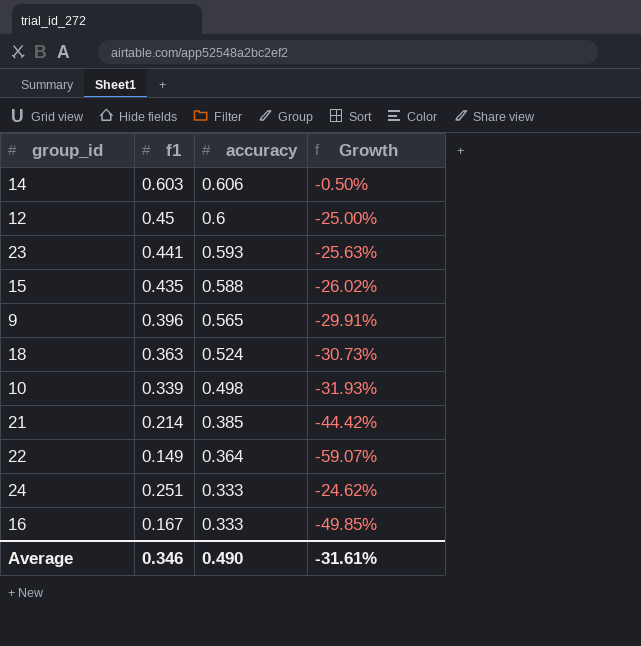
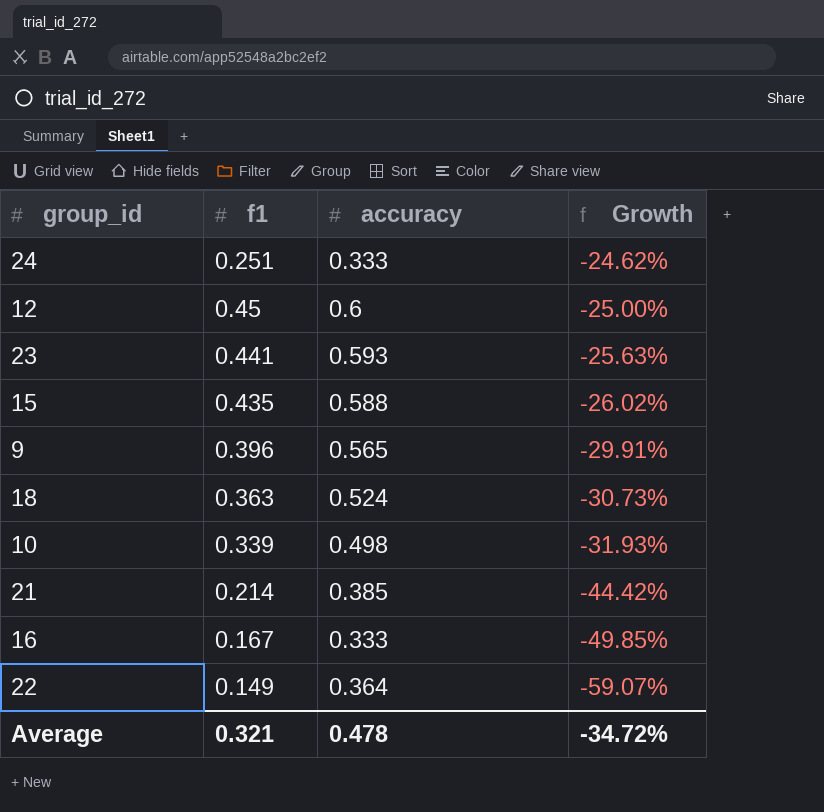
row order: accuracy descending -> Growth descending
row 14: 0.603 | 0.606 | -0.50% -> none
Average | f1: 0.346 -> 0.321
Average | accuracy: 0.490 -> 0.478
Average | Growth: -31.61% -> -34.72%

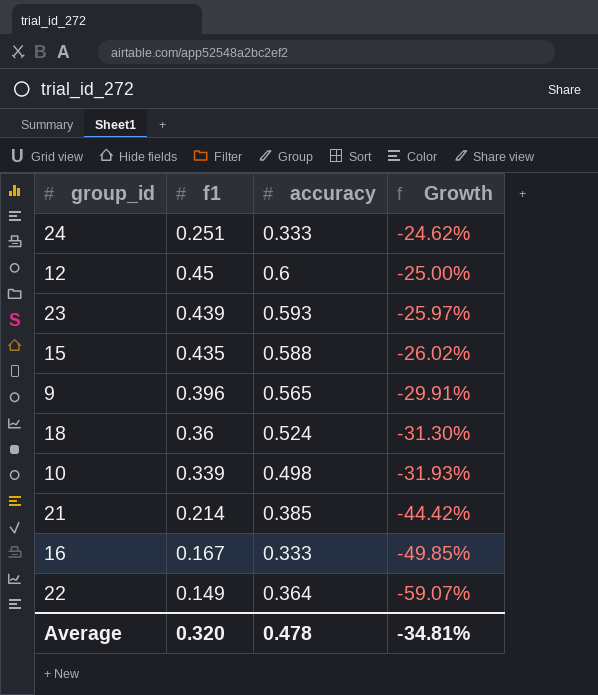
23 | f1: 0.441 -> 0.439
23 | Growth: -25.63% -> -25.97%
18 | f1: 0.363 -> 0.36
18 | Growth: -30.73% -> -31.30%
Average | f1: 0.321 -> 0.320
Average | Growth: -34.72% -> -34.81%

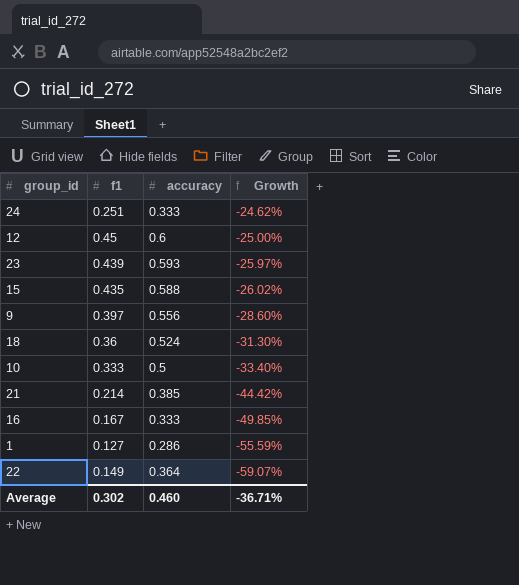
9 | f1: 0.396 -> 0.397
9 | accuracy: 0.565 -> 0.556
9 | Growth: -29.91% -> -28.60%
10 | f1: 0.339 -> 0.333
10 | accuracy: 0.498 -> 0.5
10 | Growth: -31.93% -> -33.40%
row 1: none -> 0.127 | 0.286 | -55.59%
Average | f1: 0.320 -> 0.302
Average | accuracy: 0.478 -> 0.460
Average | Growth: -34.81% -> -36.71%

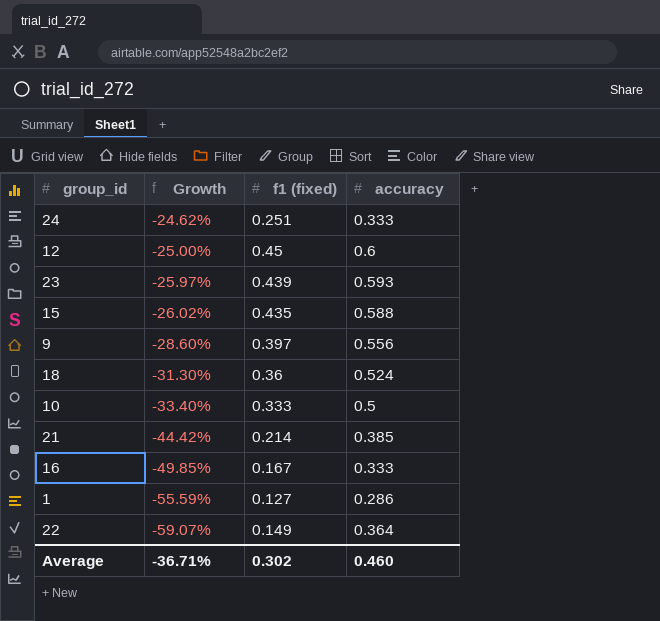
column Growth | position: 4 -> 2
column name: f1 -> f1 (fixed)

